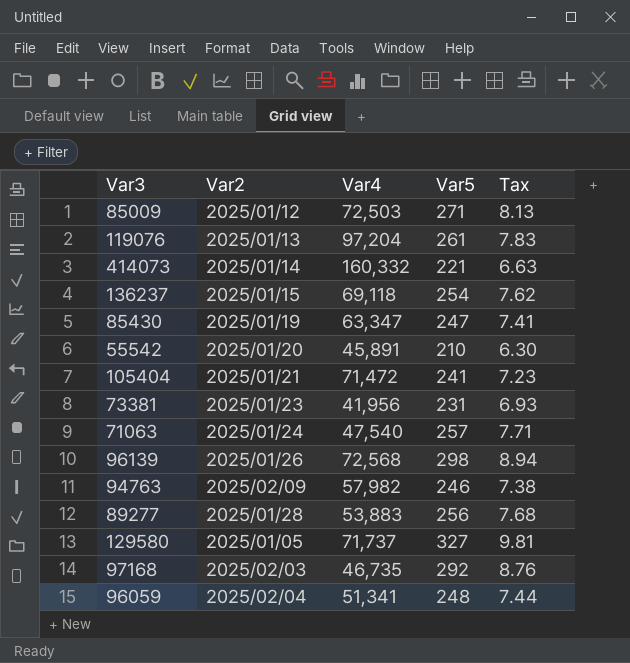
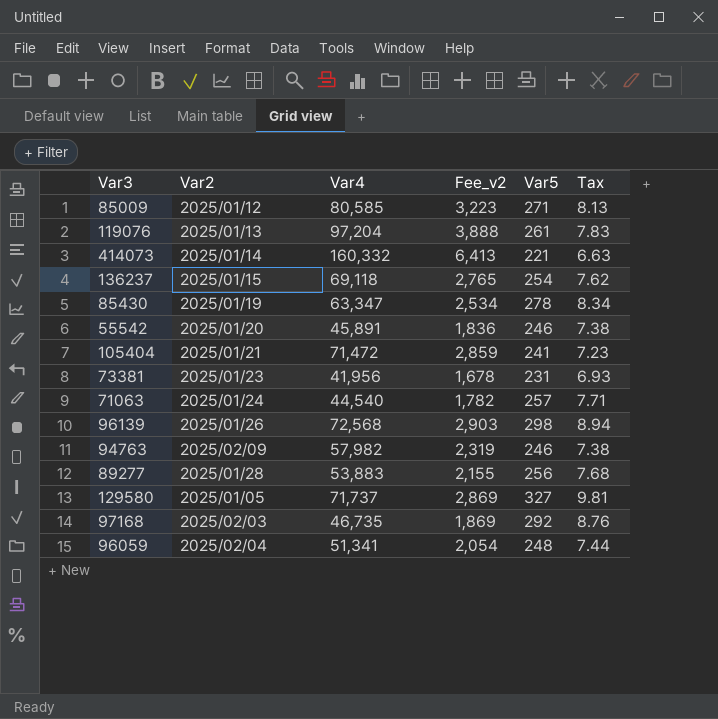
column Fee_v2 | formula: none -> [Var4] * 0.04
85009 | Var4: 72,503 -> 80,585
85430 | Var5: 247 -> 278
85430 | Tax: 7.41 -> 8.34
55542 | Var5: 210 -> 246
55542 | Tax: 6.30 -> 7.38
71063 | Var4: 47,540 -> 44,540

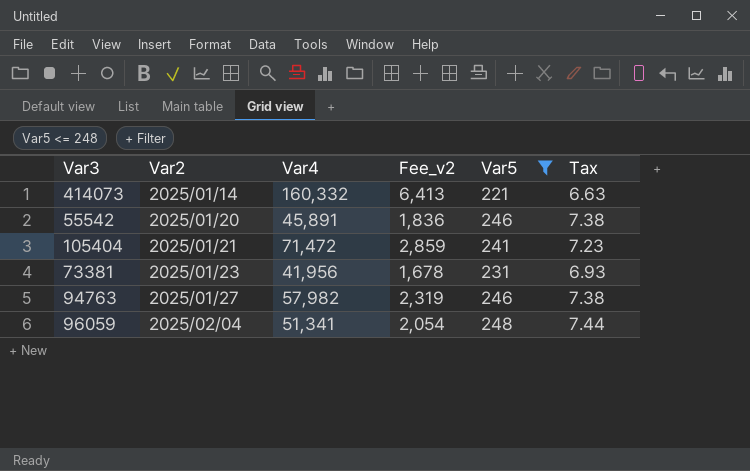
filter: none -> Var5 <= 248
94763 | Var2: 2025/02/09 -> 2025/01/27

